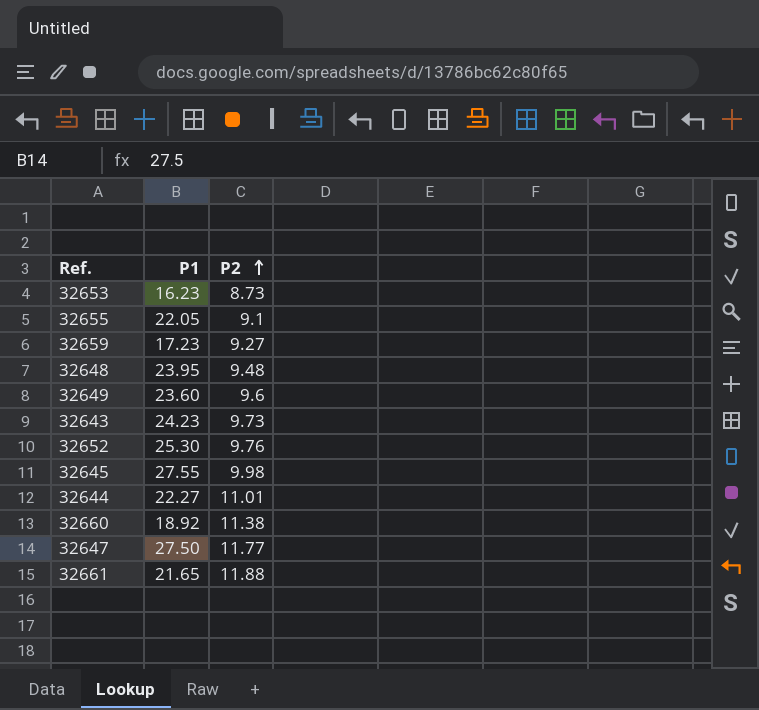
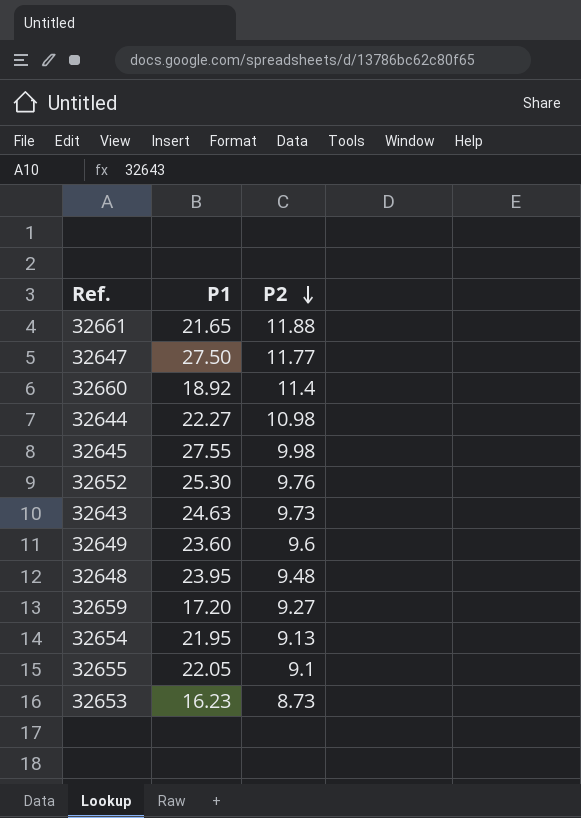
row order: P2 ascending -> P2 descending
32660 | P2: 11.38 -> 11.4
32644 | P2: 11.01 -> 10.98
32643 | P1: 24.23 -> 24.63
32659 | P1: 17.23 -> 17.20
row 32654: none -> 21.95 | 9.13

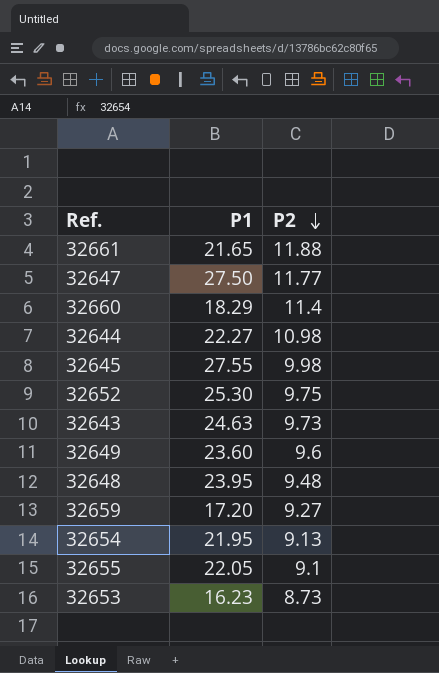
32660 | P1: 18.92 -> 18.29
32652 | P2: 9.76 -> 9.75

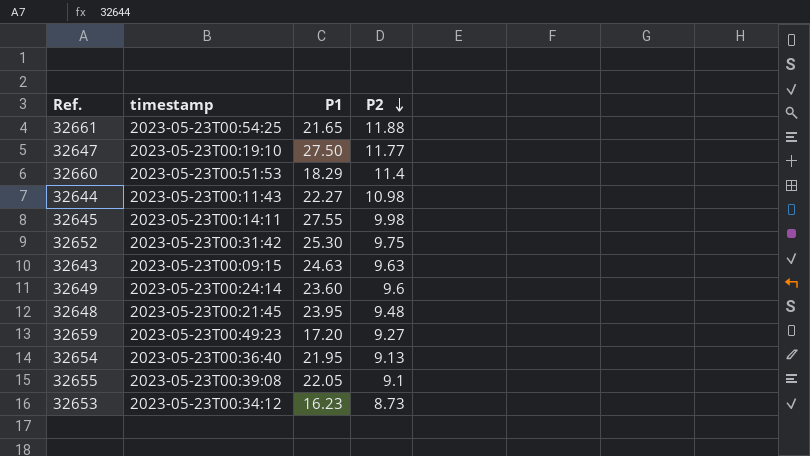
column timestamp | position: none -> 2
32643 | P2: 9.73 -> 9.63

